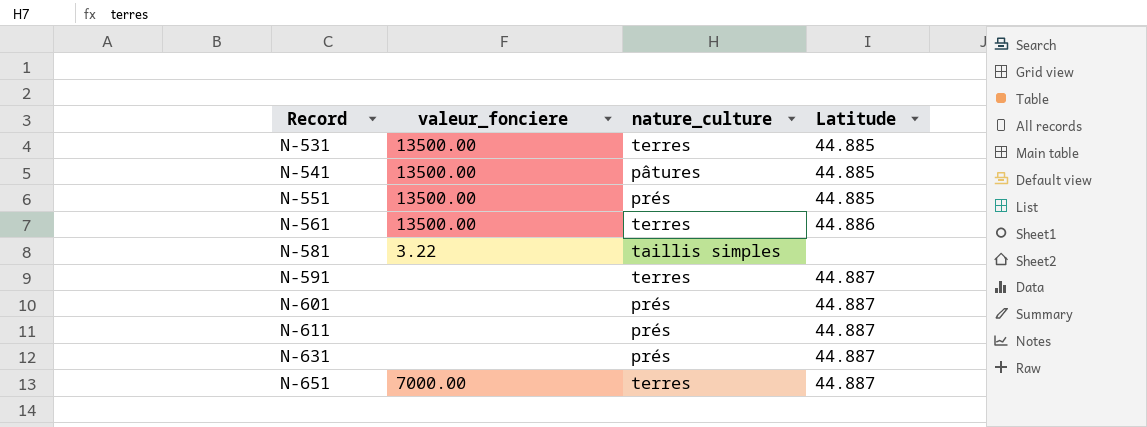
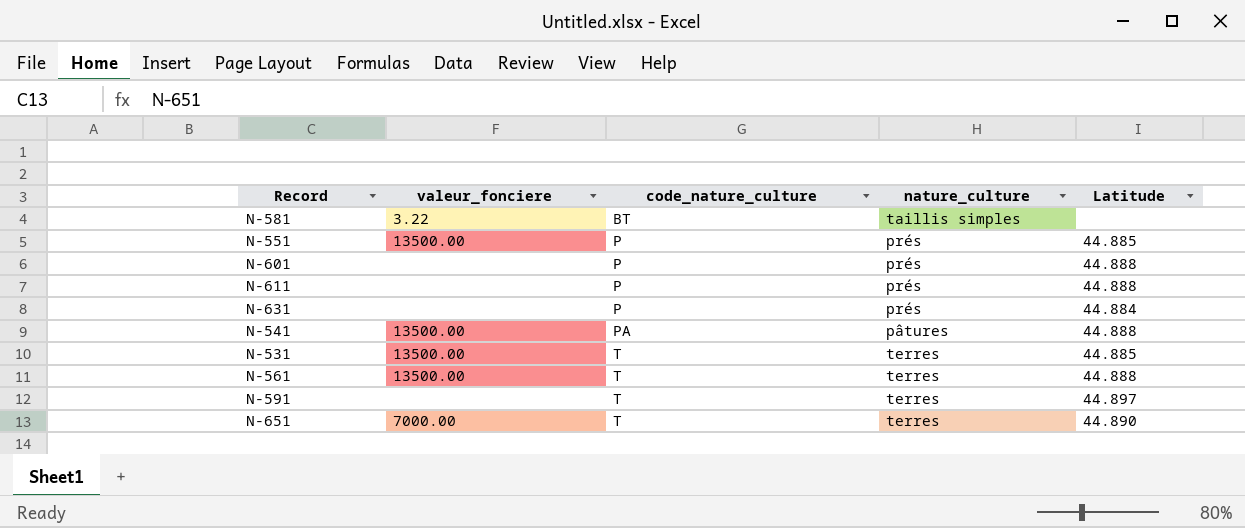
row order: Record ascending -> code_nature_culture ascending
column code_nature_culture | position: none -> 3
N-601 | Latitude: 44.887 -> 44.888
N-611 | Latitude: 44.887 -> 44.888
N-631 | Latitude: 44.887 -> 44.884
N-541 | Latitude: 44.885 -> 44.888
N-561 | Latitude: 44.886 -> 44.888
N-591 | Latitude: 44.887 -> 44.897
N-651 | Latitude: 44.887 -> 44.890

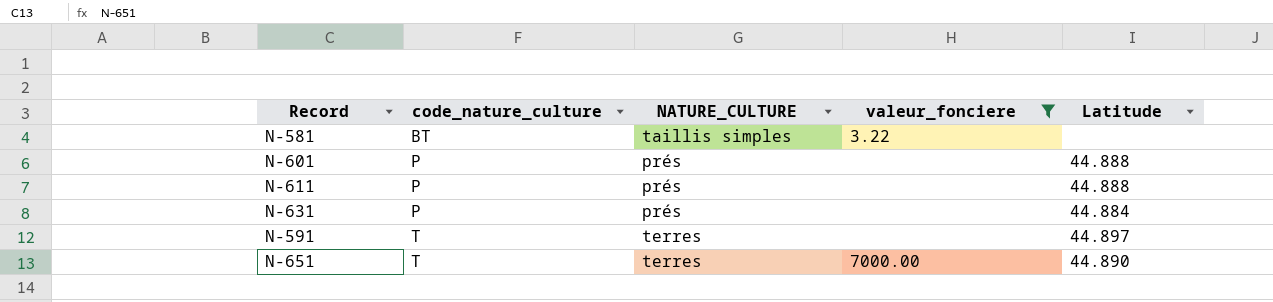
filter: none -> valeur_fonciere != 13500.00
column name: nature_culture -> NATURE_CULTURE
column valeur_fonciere | position: 2 -> 4

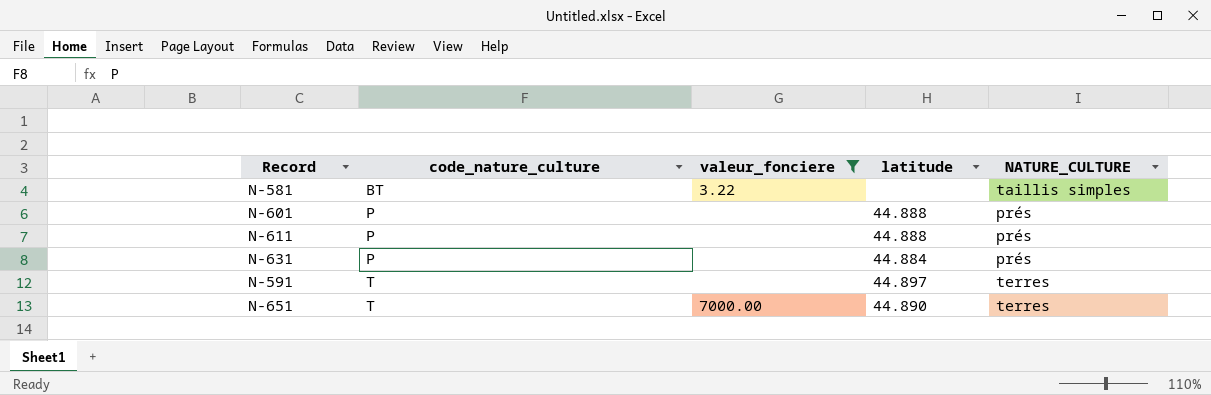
column name: Latitude -> latitude
column NATURE_CULTURE | position: 3 -> 5

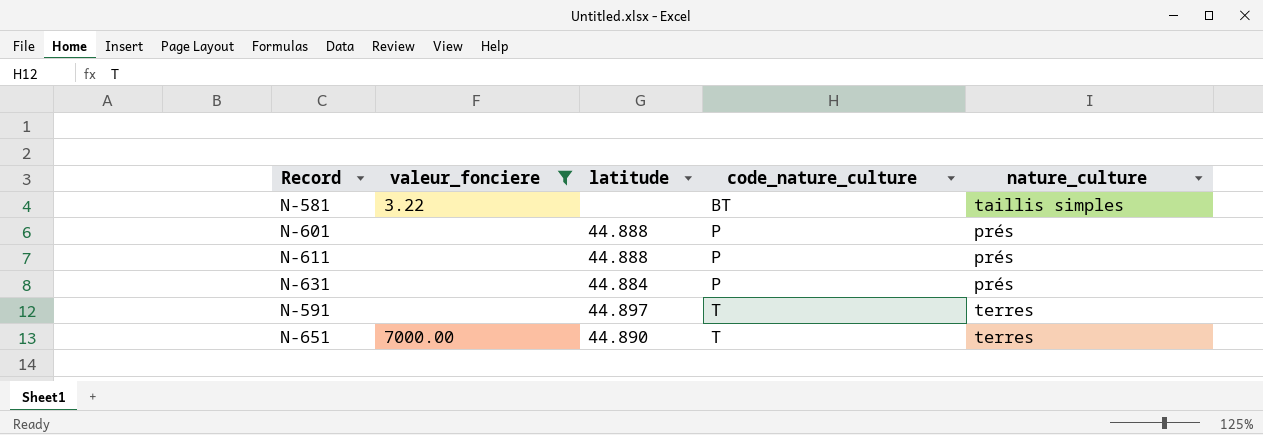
column code_nature_culture | position: 2 -> 4
column name: NATURE_CULTURE -> nature_culture

